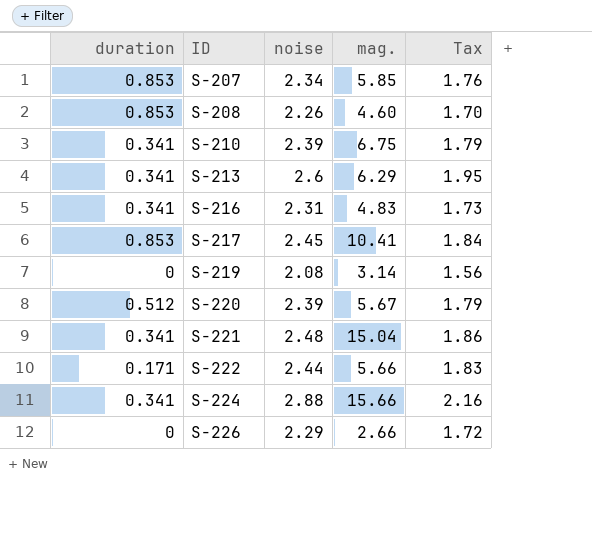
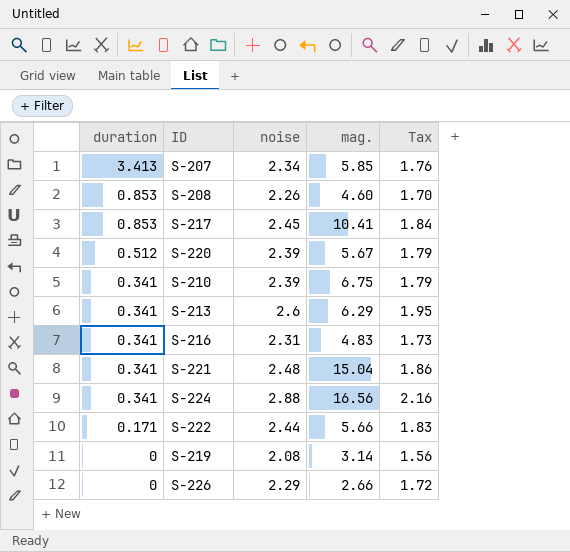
row order: ID ascending -> duration descending
S-207 | duration: 0.853 -> 3.413
S-224 | mag.: 15.66 -> 16.56

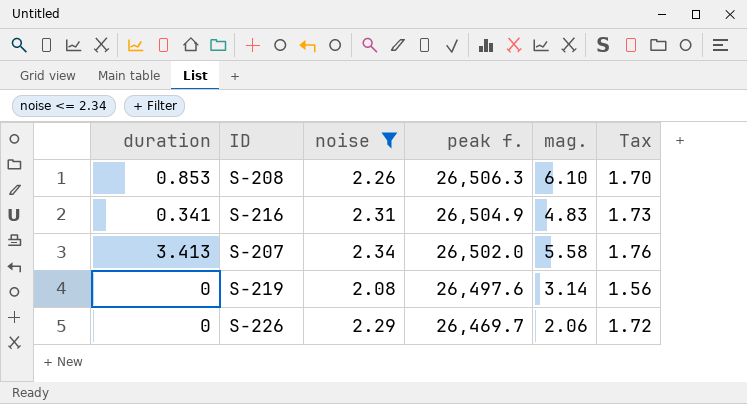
filter: none -> noise <= 2.34
row order: duration descending -> peak f. descending
column peak f. | position: none -> 4
S-208 | mag.: 4.60 -> 6.10
S-207 | mag.: 5.85 -> 5.58
S-226 | mag.: 2.66 -> 2.06

